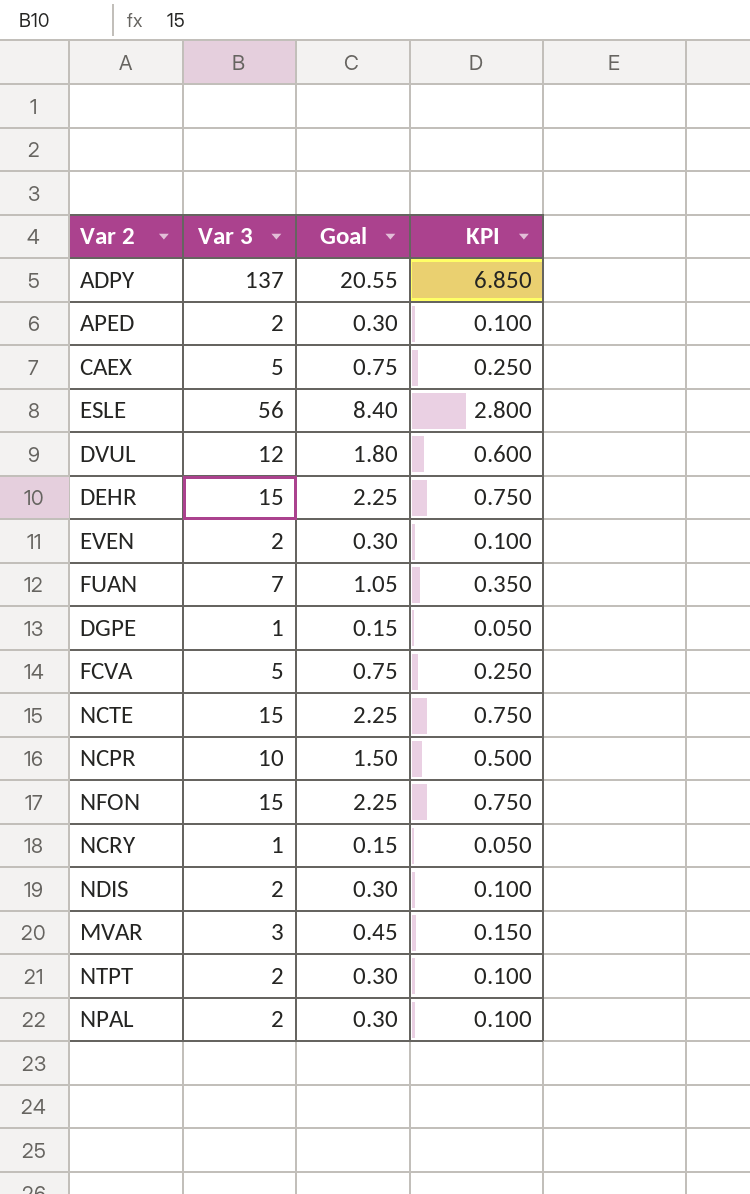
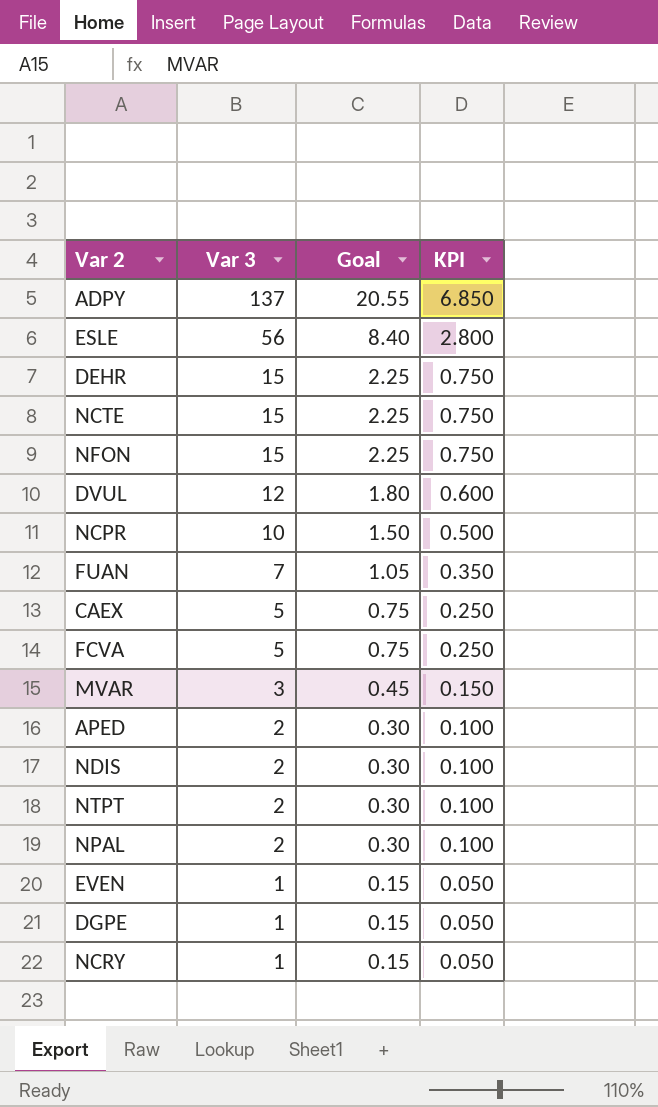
row order: none -> Var 3 descending
EVEN | Var 3: 2 -> 1
EVEN | Goal: 0.30 -> 0.15
EVEN | KPI: 0.100 -> 0.050

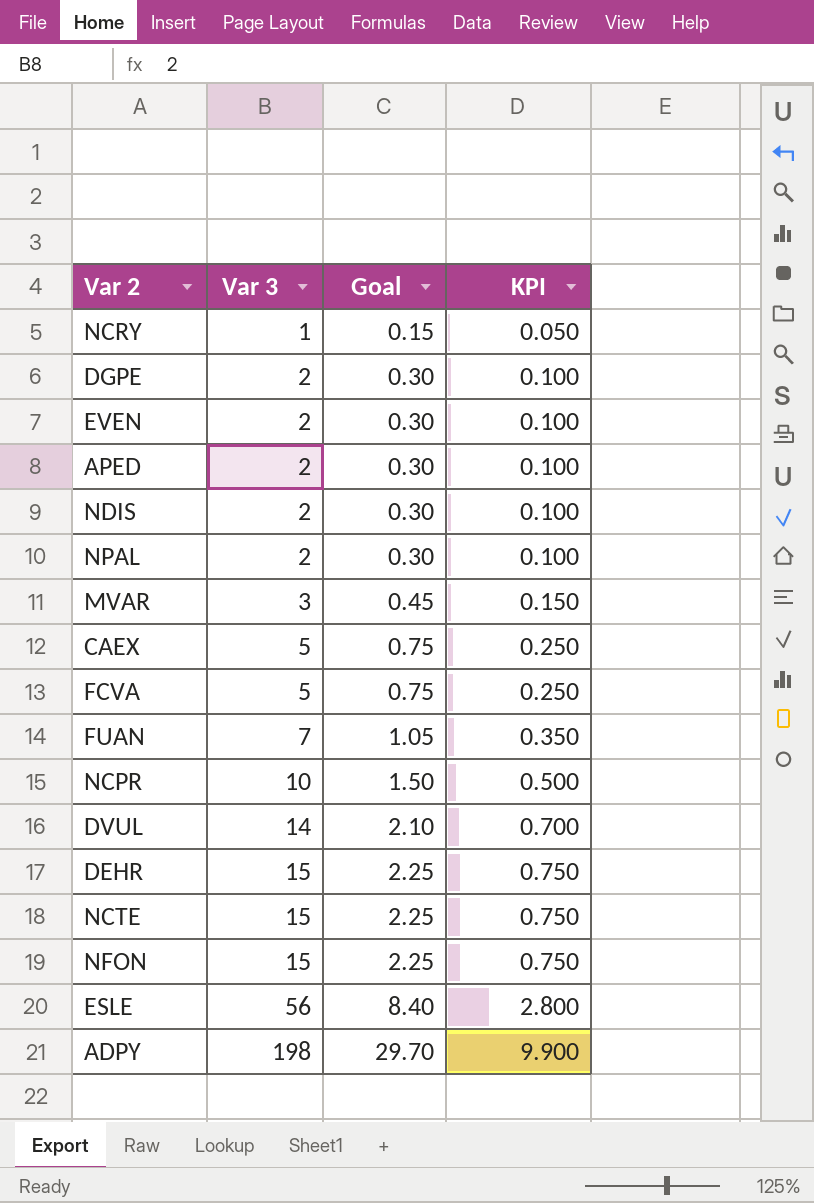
row order: Var 3 descending -> Var 3 ascending
row NTPT: 2 | 0.30 | 0.100 -> none
DGPE | Var 3: 1 -> 2
DGPE | Goal: 0.15 -> 0.30
DGPE | KPI: 0.050 -> 0.100
EVEN | Var 3: 1 -> 2
EVEN | Goal: 0.15 -> 0.30
EVEN | KPI: 0.050 -> 0.100
DVUL | Var 3: 12 -> 14
DVUL | Goal: 1.80 -> 2.10
DVUL | KPI: 0.600 -> 0.700
ADPY | Var 3: 137 -> 198
ADPY | Goal: 20.55 -> 29.70
ADPY | KPI: 6.850 -> 9.900

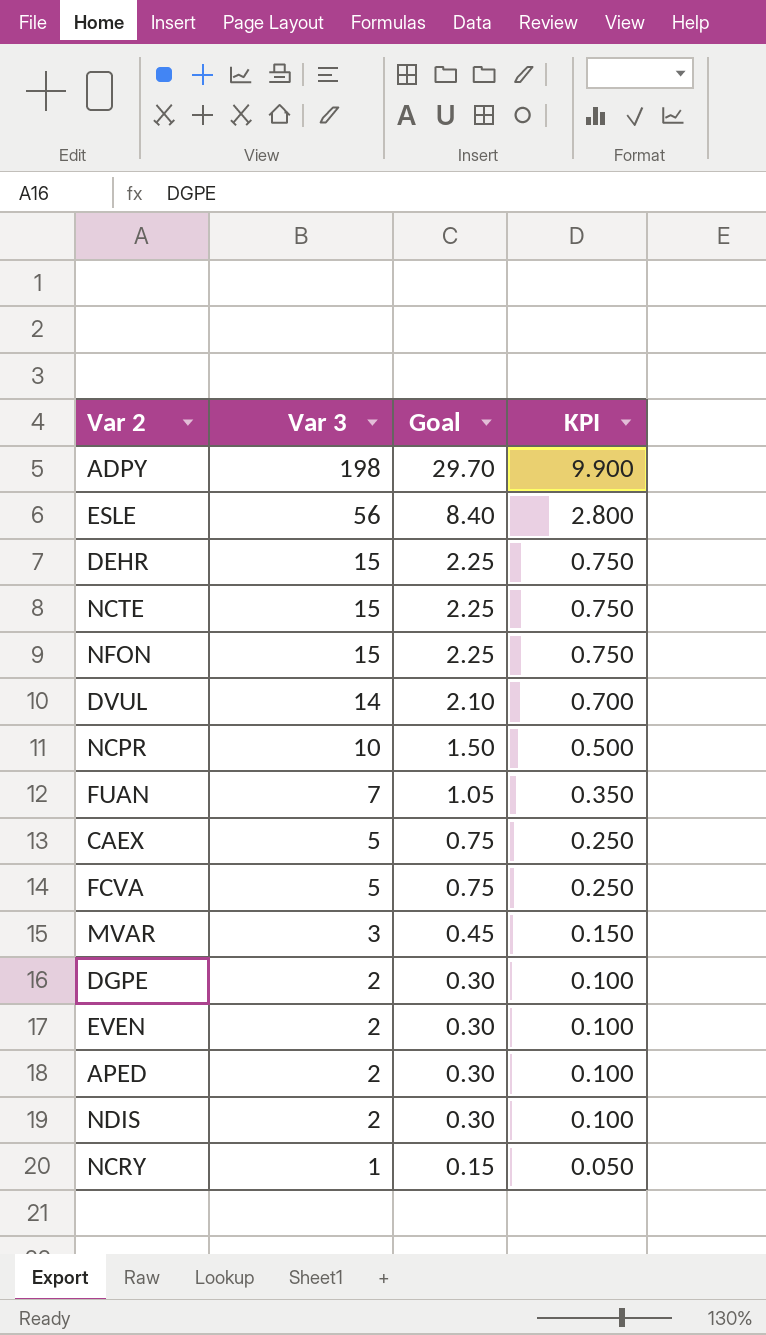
row order: Var 3 ascending -> Var 3 descending
row NPAL: 2 | 0.30 | 0.100 -> none

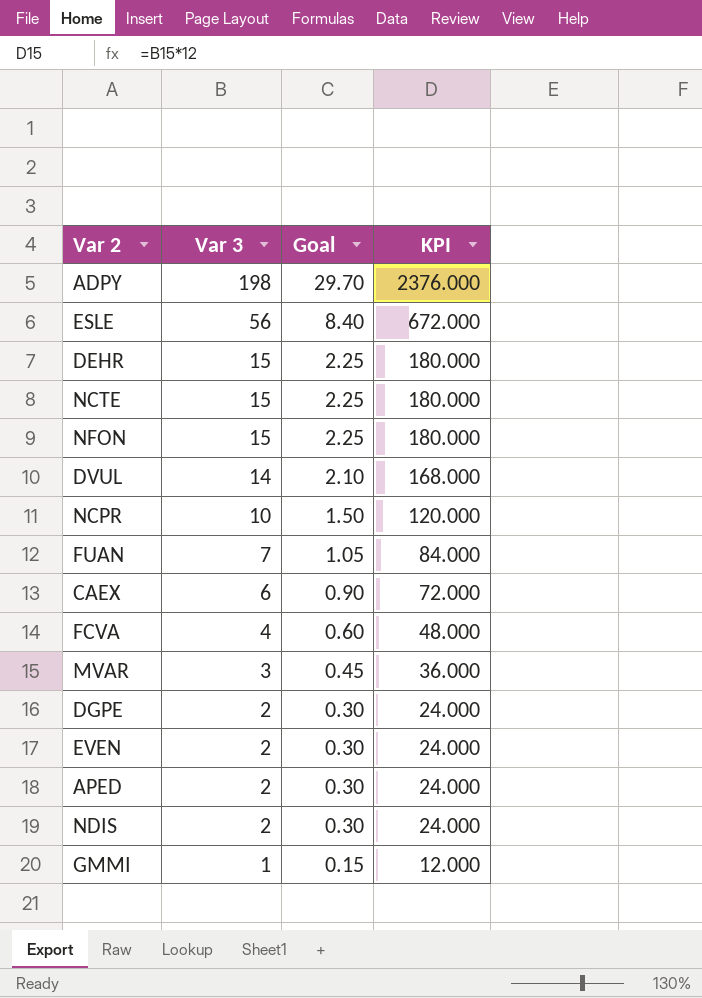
column KPI | formula: [Var 3] * 0.05 -> [Var 3] * 12
row NCRY: 1 | 0.15 | 0.050 -> none
CAEX | Var 3: 5 -> 6
CAEX | Goal: 0.75 -> 0.90
FCVA | Var 3: 5 -> 4
FCVA | Goal: 0.75 -> 0.60
row GMMI: none -> 1 | 0.15 | 12.000

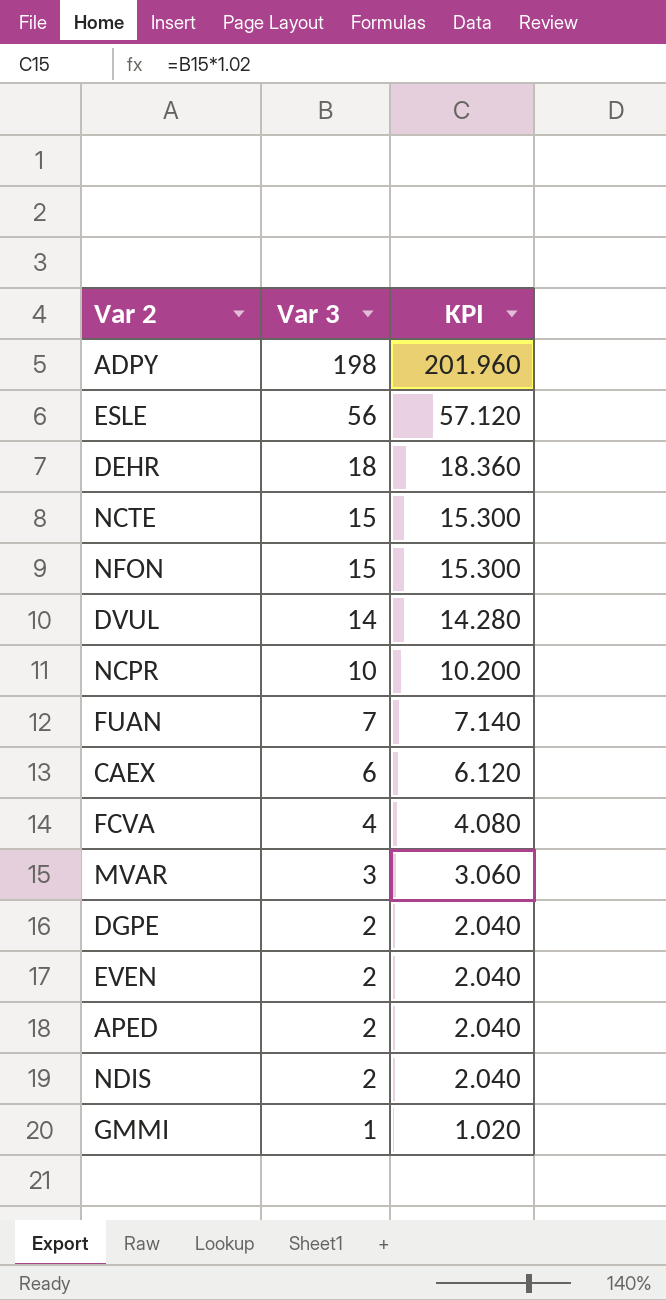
column Goal | formula: [Var 3] * 0.15 -> none
column KPI | formula: [Var 3] * 12 -> [Var 3] * 1.02
DEHR | Var 3: 15 -> 18

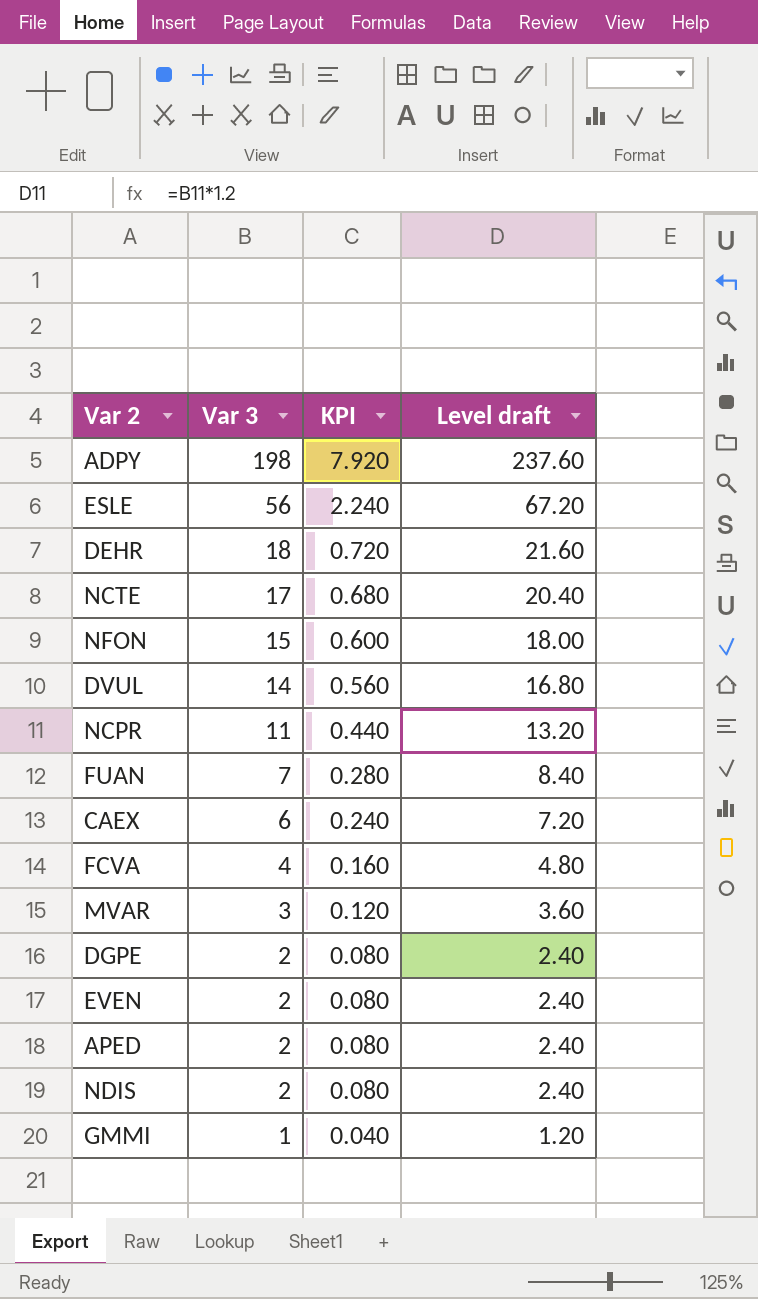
column KPI | formula: [Var 3] * 1.02 -> [Var 3] * 0.04
column Level draft | formula: none -> [Var 3] * 1.2
NCTE | Var 3: 15 -> 17
NCPR | Var 3: 10 -> 11

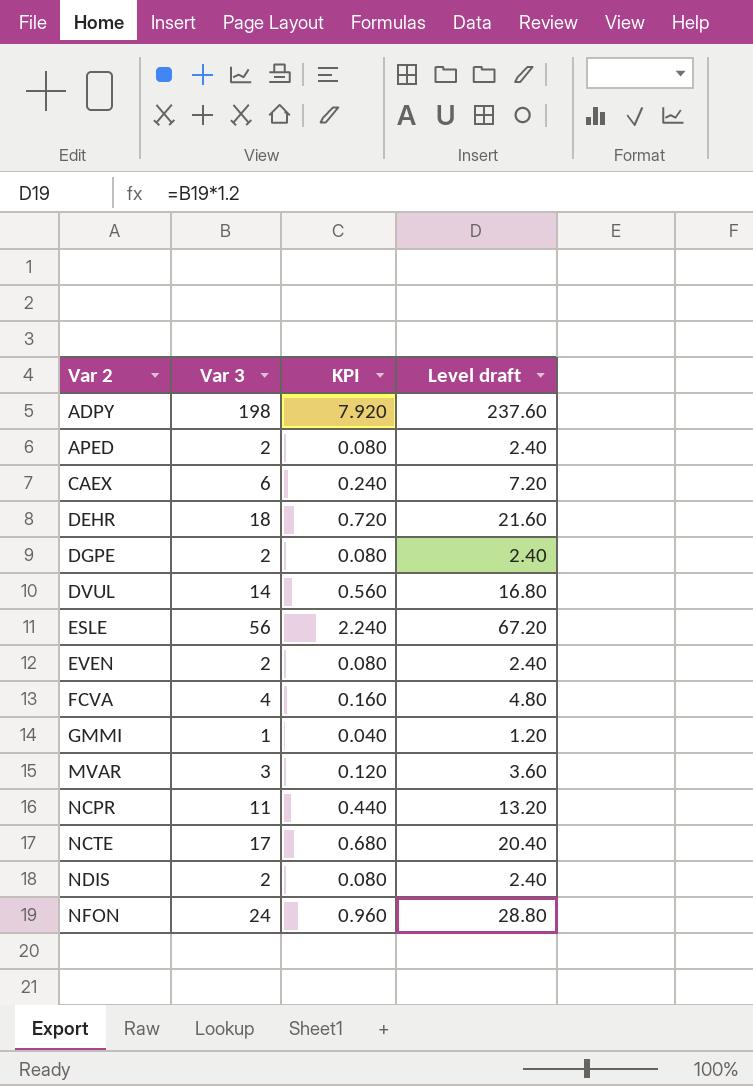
row order: Var 3 descending -> Var 2 ascending
row FUAN: 7 | 0.280 | 8.40 -> none
NFON | Var 3: 15 -> 24
NFON | KPI: 0.600 -> 0.960
NFON | Level draft: 18.00 -> 28.80

